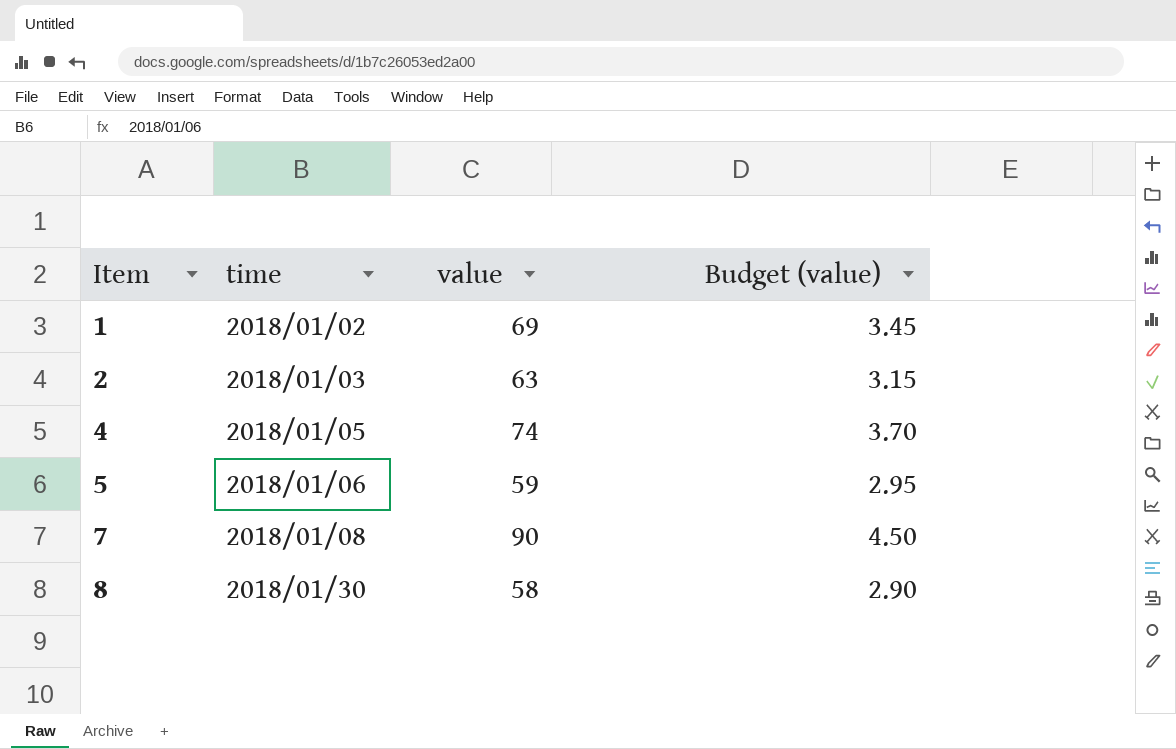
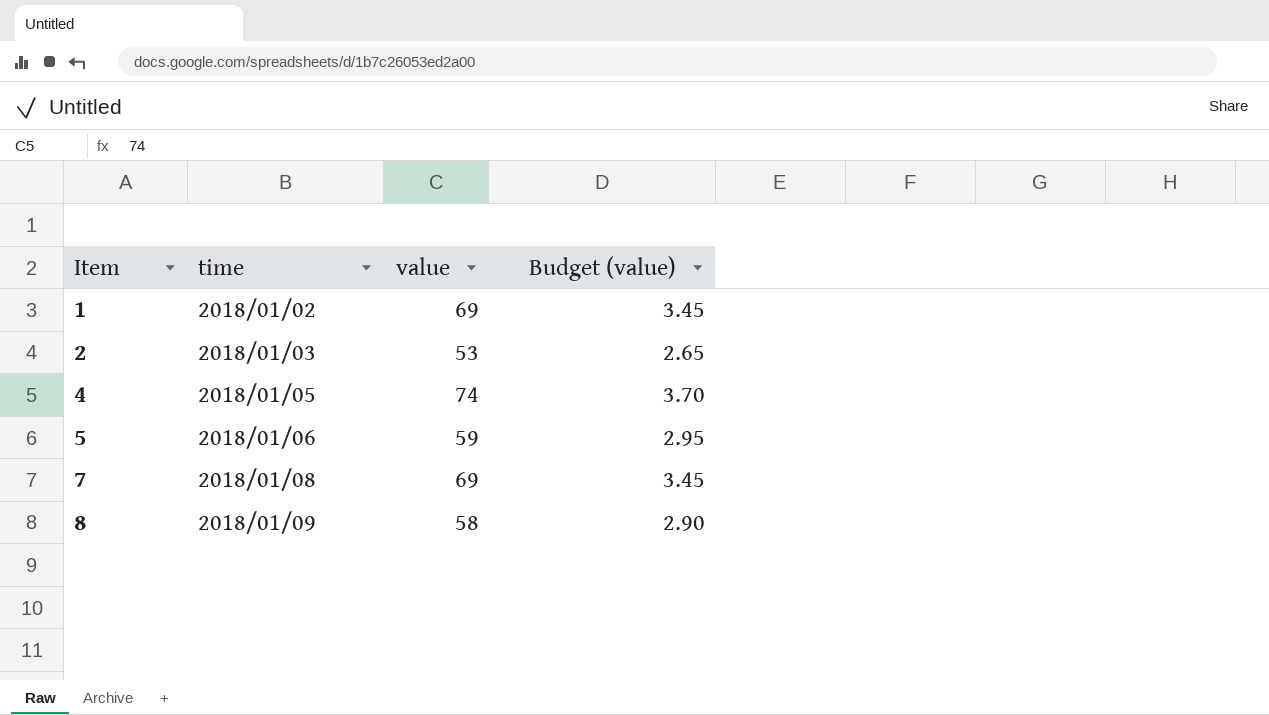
2 | value: 63 -> 53
2 | Budget (value): 3.15 -> 2.65
7 | value: 90 -> 69
7 | Budget (value): 4.50 -> 3.45
8 | time: 2018/01/30 -> 2018/01/09

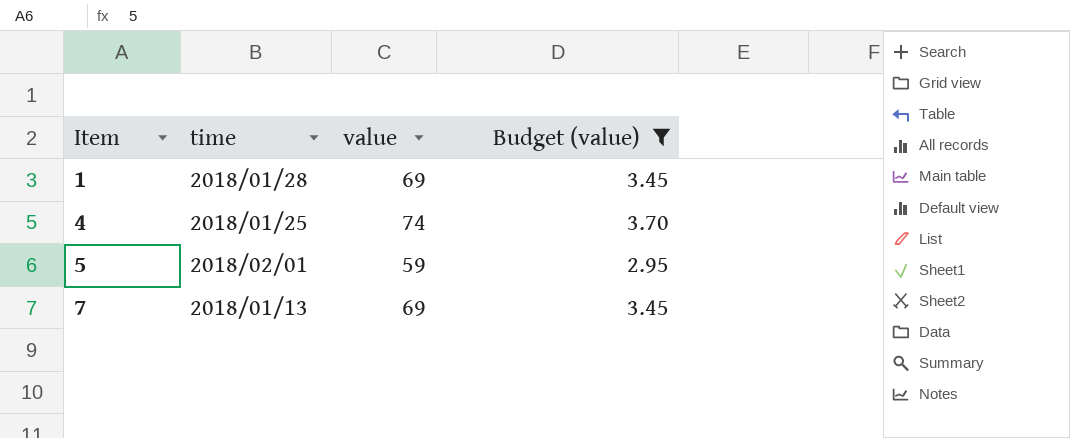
filter: none -> Budget (value) >= 2.95
1 | time: 2018/01/02 -> 2018/01/28
4 | time: 2018/01/05 -> 2018/01/25
5 | time: 2018/01/06 -> 2018/02/01
7 | time: 2018/01/08 -> 2018/01/13

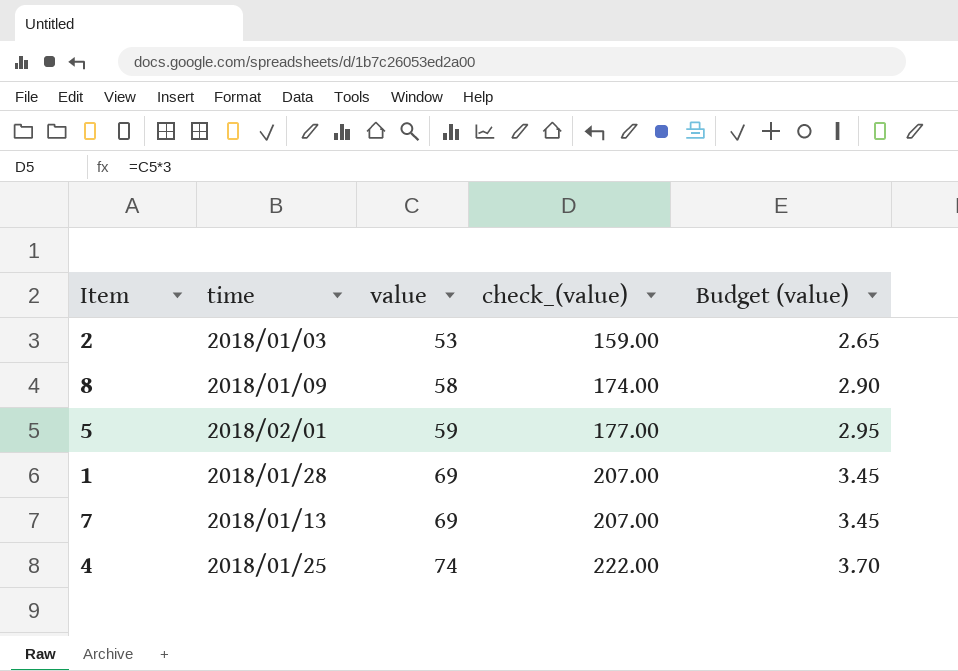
filter: Budget (value) >= 2.95 -> none
row order: Item ascending -> value ascending
column check_(value) | formula: none -> [value] * 3

